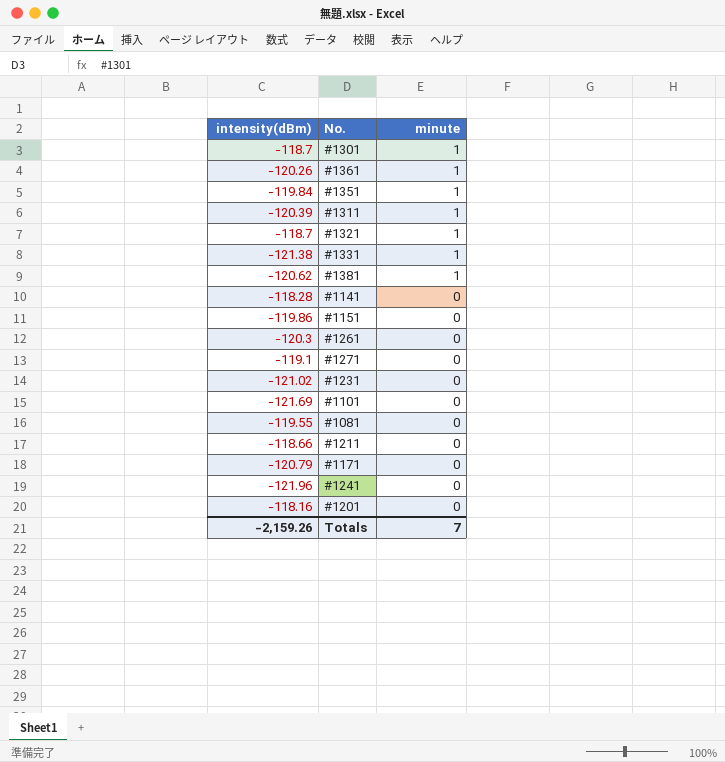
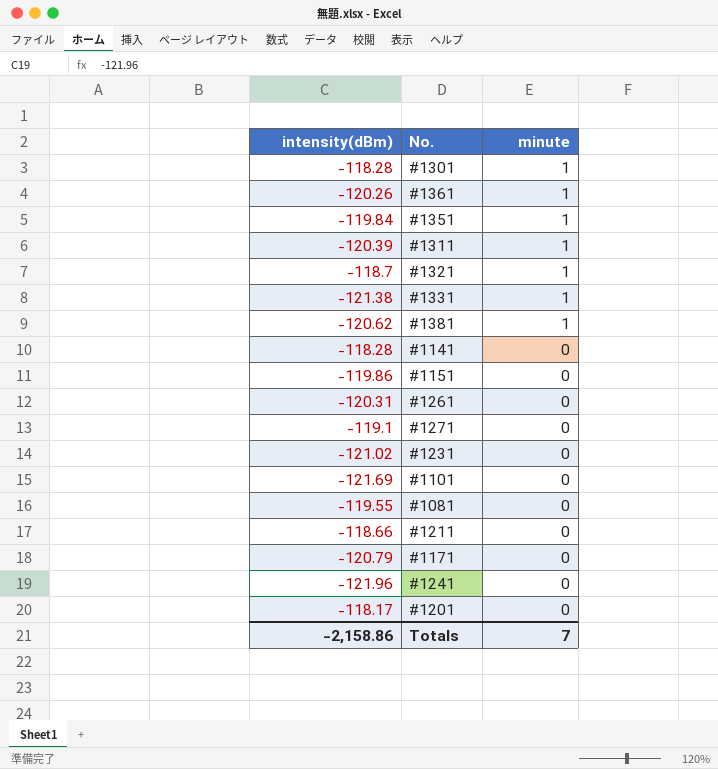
#1301 | intensity(dBm): -118.7 -> -118.28
#1261 | intensity(dBm): -120.3 -> -120.31
#1201 | intensity(dBm): -118.16 -> -118.17
Totals | intensity(dBm): -2,159.26 -> -2,158.86

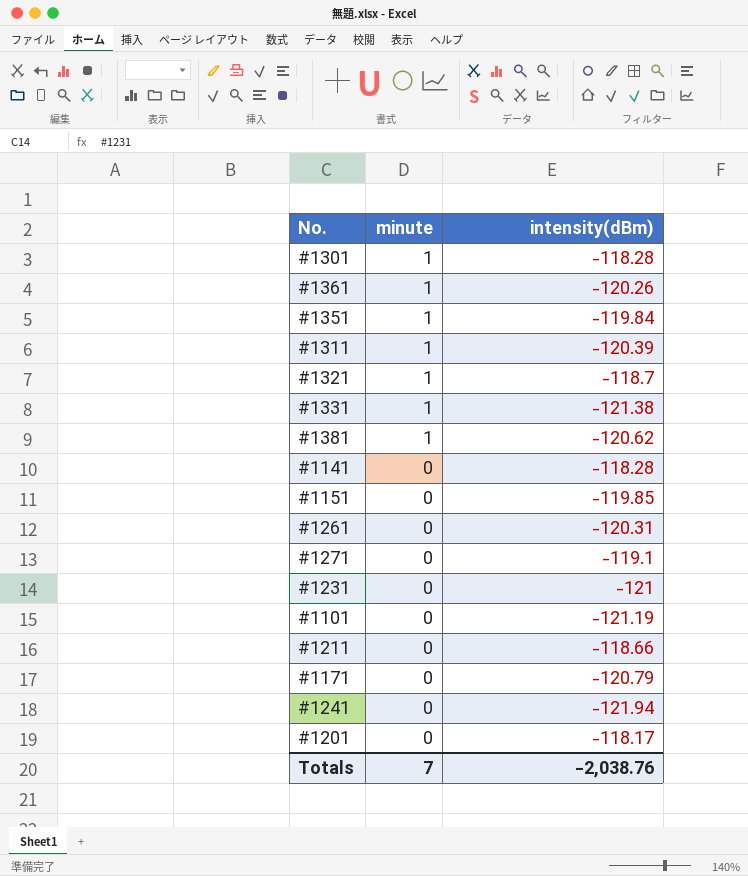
column intensity(dBm) | position: 1 -> 3
row #1081: -119.55 | 0 -> none
#1151 | intensity(dBm): -119.86 -> -119.85
#1231 | intensity(dBm): -121.02 -> -121
#1101 | intensity(dBm): -121.69 -> -121.19
#1241 | intensity(dBm): -121.96 -> -121.94
Totals | intensity(dBm): -2,158.86 -> -2,038.76

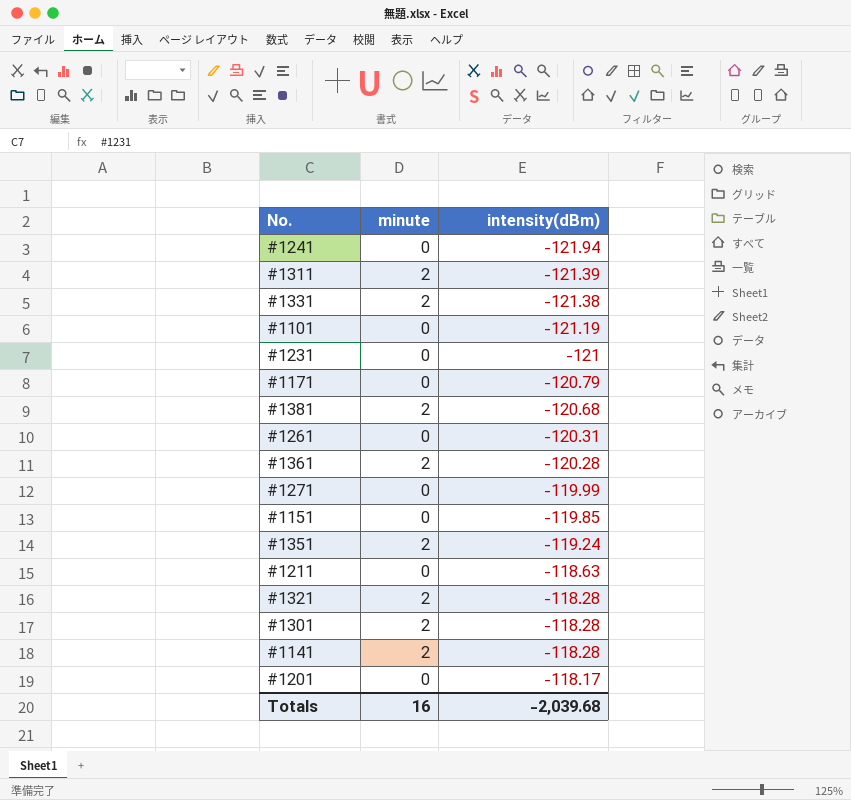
row order: minute descending -> intensity(dBm) ascending
#1311 | minute: 1 -> 2
#1311 | intensity(dBm): -120.39 -> -121.39
#1331 | minute: 1 -> 2
#1381 | minute: 1 -> 2
#1381 | intensity(dBm): -120.62 -> -120.68
#1361 | minute: 1 -> 2
#1361 | intensity(dBm): -120.26 -> -120.28
#1271 | intensity(dBm): -119.1 -> -119.99
#1351 | minute: 1 -> 2
#1351 | intensity(dBm): -119.84 -> -119.24
#1211 | intensity(dBm): -118.66 -> -118.63
#1321 | minute: 1 -> 2
#1321 | intensity(dBm): -118.7 -> -118.28
#1301 | minute: 1 -> 2
#1141 | minute: 0 -> 2
Totals | minute: 7 -> 16
Totals | intensity(dBm): -2,038.76 -> -2,039.68

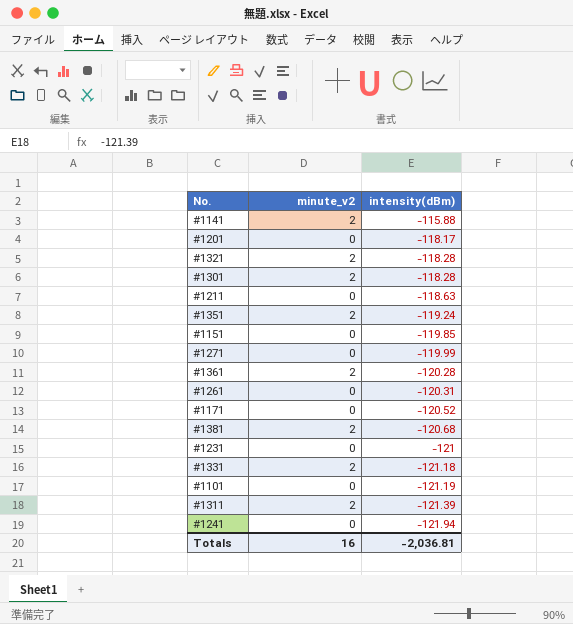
row order: intensity(dBm) ascending -> intensity(dBm) descending
column name: minute -> minute_v2
#1141 | intensity(dBm): -118.28 -> -115.88
#1171 | intensity(dBm): -120.79 -> -120.52
#1331 | intensity(dBm): -121.38 -> -121.18
Totals | intensity(dBm): -2,039.68 -> -2,036.81

